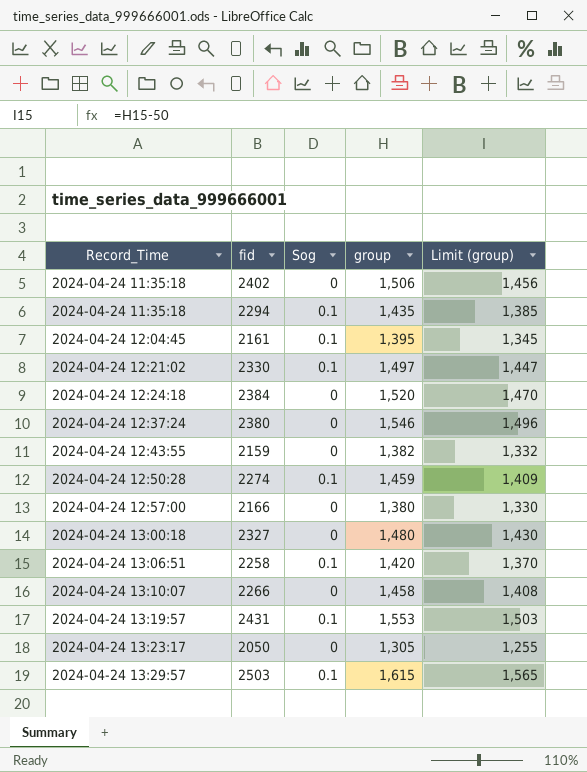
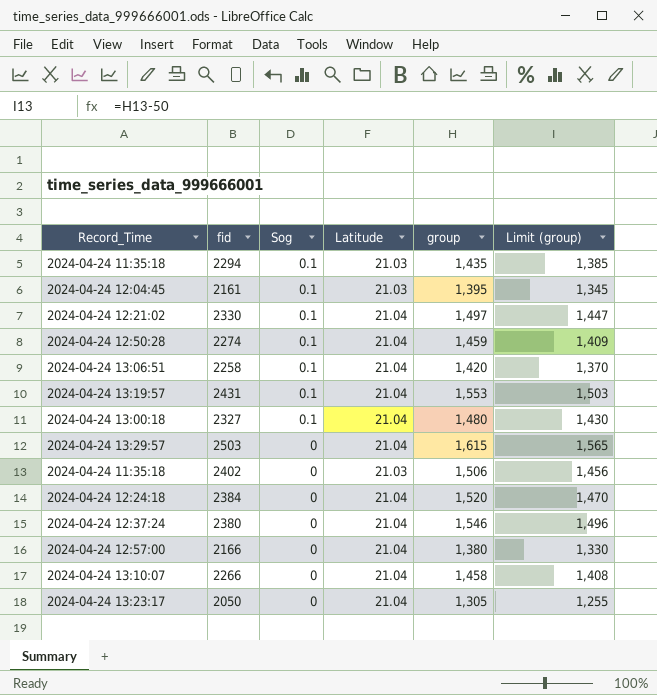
row order: Record_Time ascending -> Sog descending
column Latitude | position: none -> 4
row 2159: 2024-04-24 12:43:55 | 0 | 1,382 | 1,332 -> none
2327 | Sog: 0 -> 0.1
2503 | Sog: 0.1 -> 0

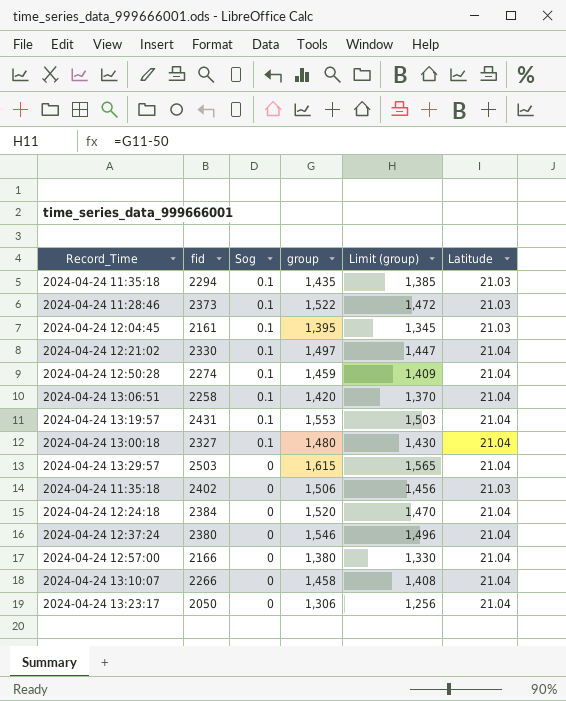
column Latitude | position: 4 -> 6
row 2373: none -> 2024-04-24 11:28:46 | 0.1 | 1,522 | 1,472 | 21.03
2050 | group: 1,305 -> 1,306
2050 | Limit (group): 1,255 -> 1,256

